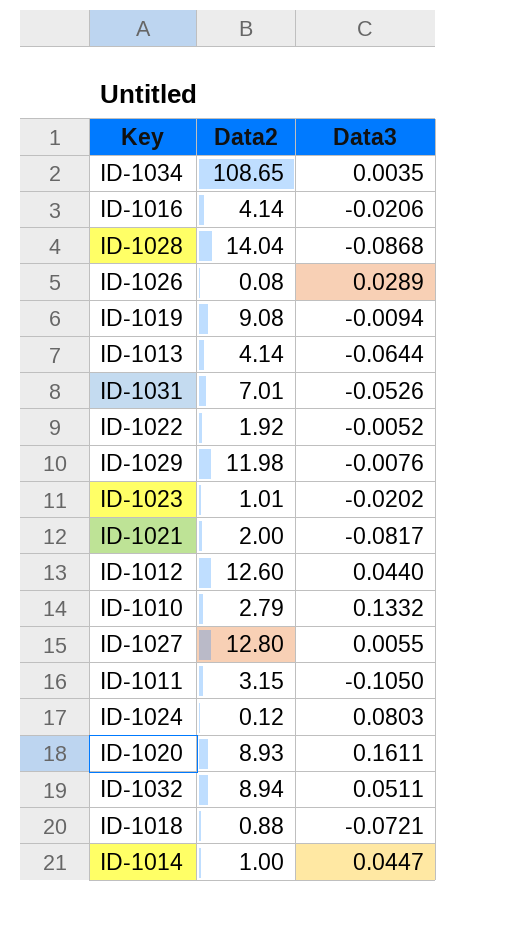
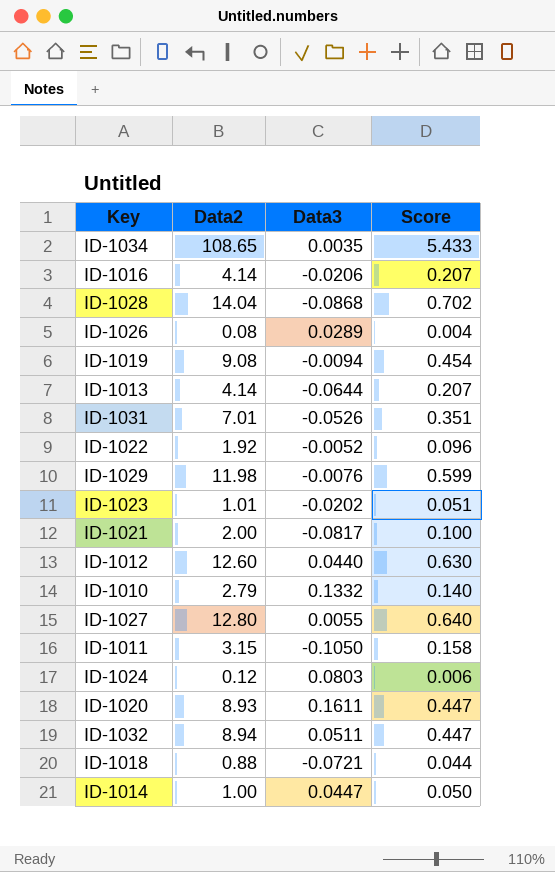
column Score | formula: none -> [Data2] * 0.05

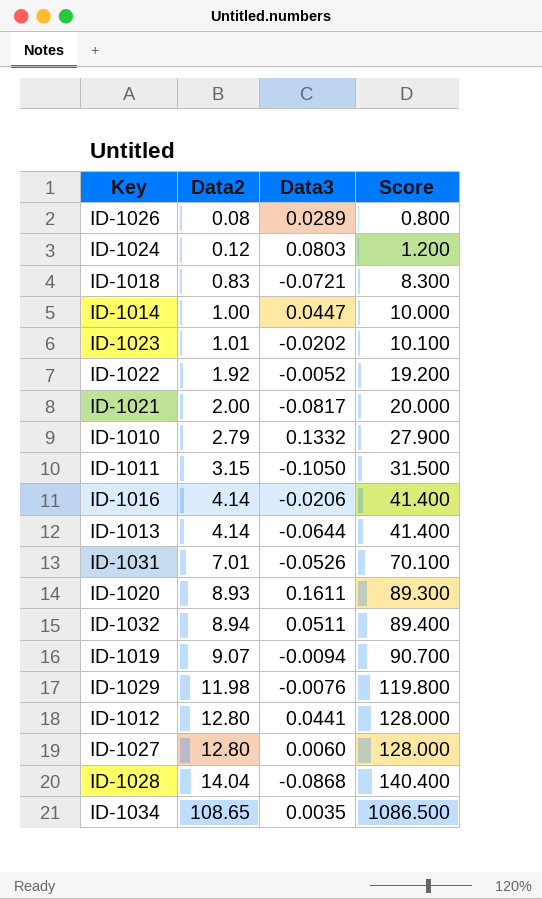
row order: none -> Data2 ascending
column Score | formula: [Data2] * 0.05 -> [Data2] * 10
ID-1018 | Data2: 0.88 -> 0.83
ID-1019 | Data2: 9.08 -> 9.07
ID-1012 | Data2: 12.60 -> 12.80
ID-1012 | Data3: 0.0440 -> 0.0441
ID-1027 | Data3: 0.0055 -> 0.0060

